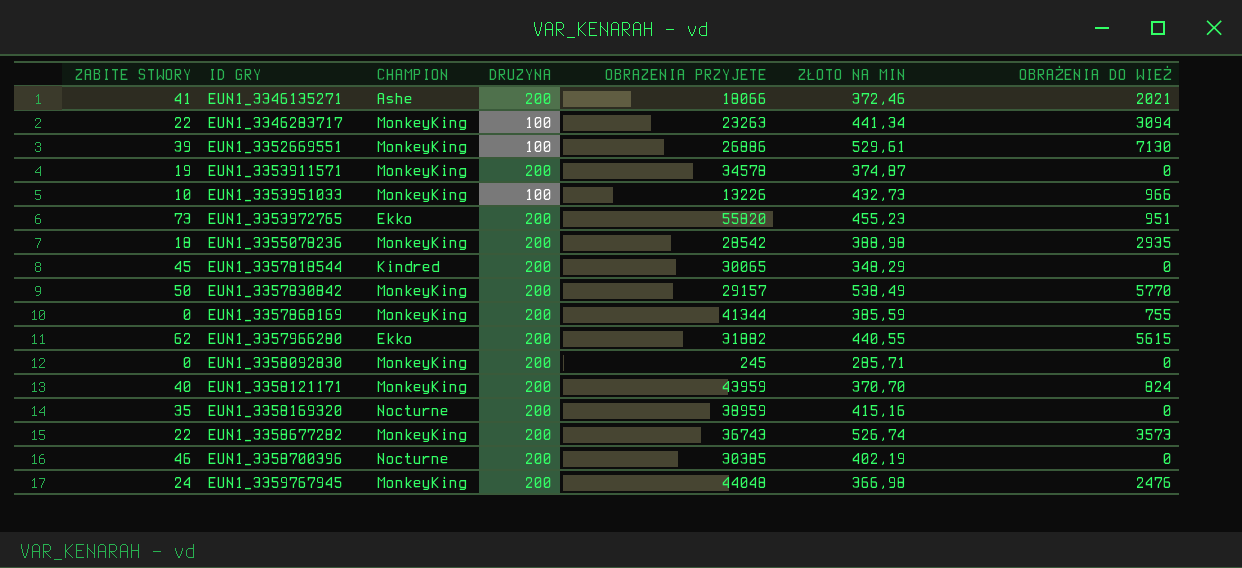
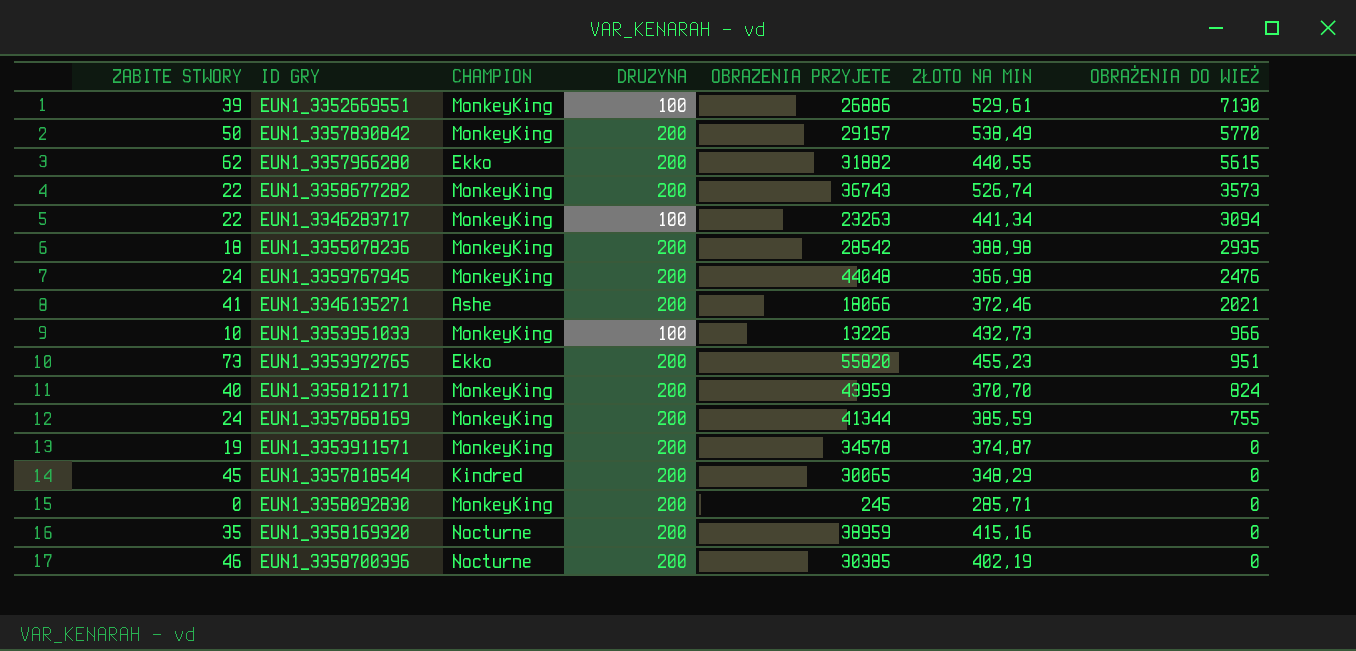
row order: ID GRY ascending -> OBRAŻENIA DO WIEŻ descending
EUN1_3357868169 | ZABITE STWORY: 0 -> 24

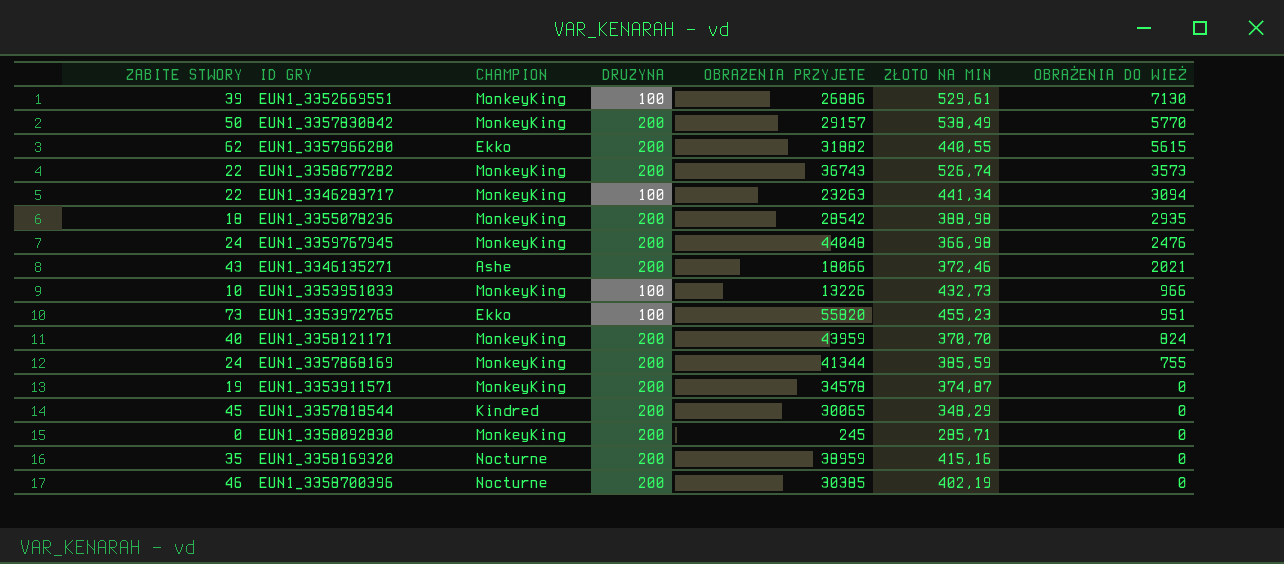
EUN1_3346135271 | ZABITE STWORY: 41 -> 43
EUN1_3353972765 | DRUZYNA: 200 -> 100

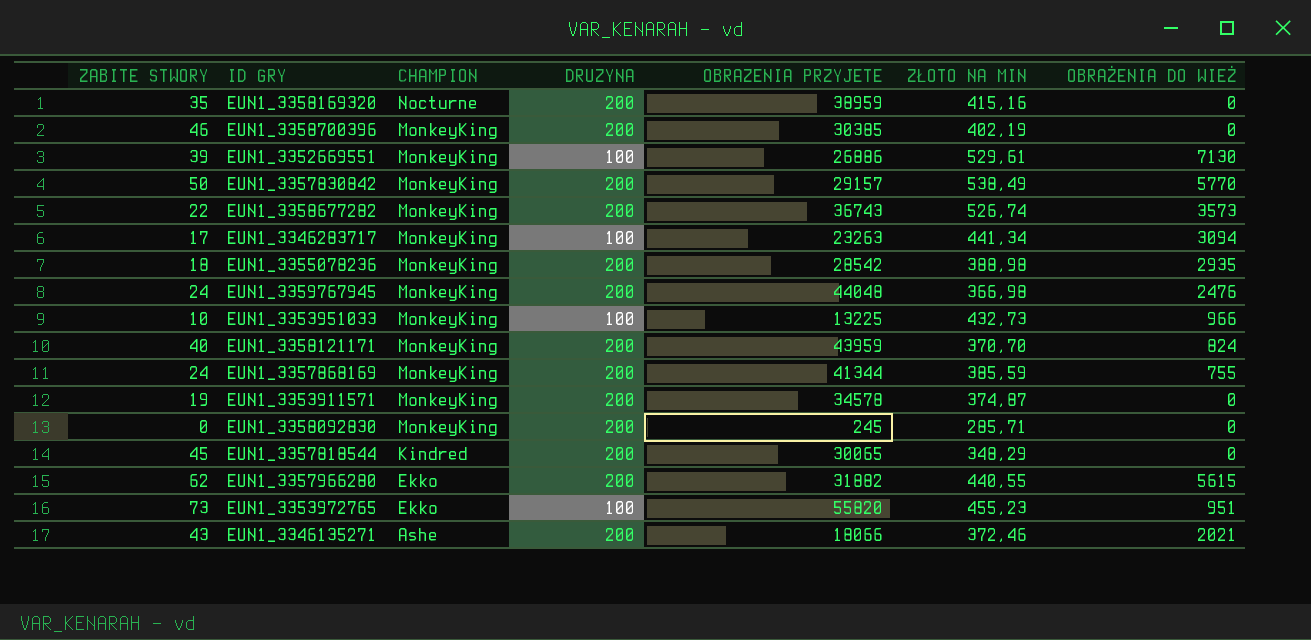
row order: OBRAŻENIA DO WIEŻ descending -> CHAMPION descending
EUN1_3358700396 | CHAMPION: Nocturne -> MonkeyKing
EUN1_3346283717 | ZABITE STWORY: 22 -> 17
EUN1_3353951033 | OBRAZENIA PRZYJETE: 13226 -> 13225

